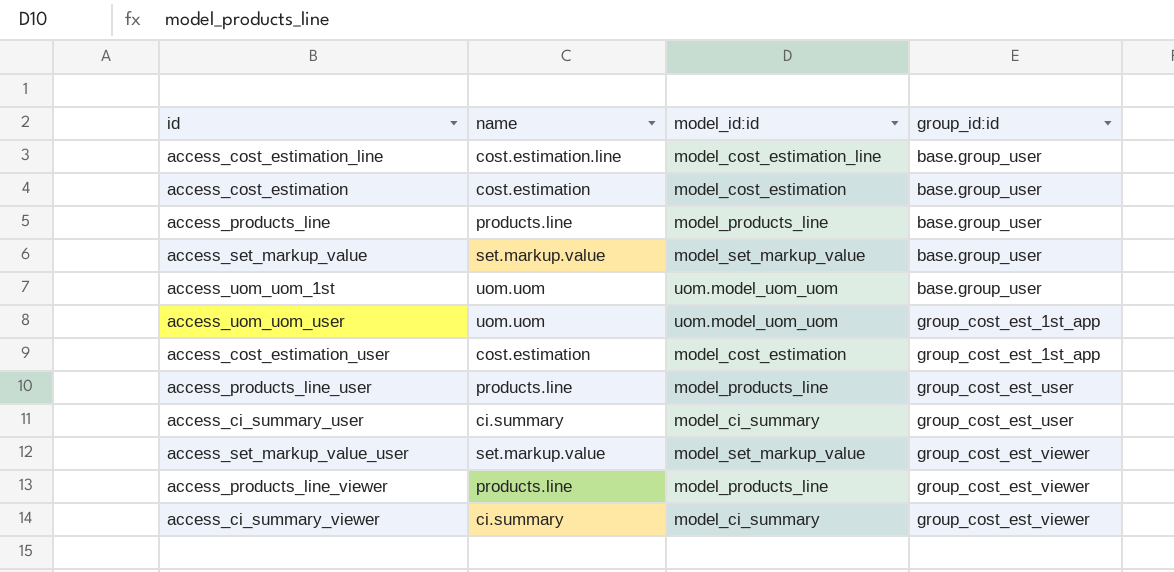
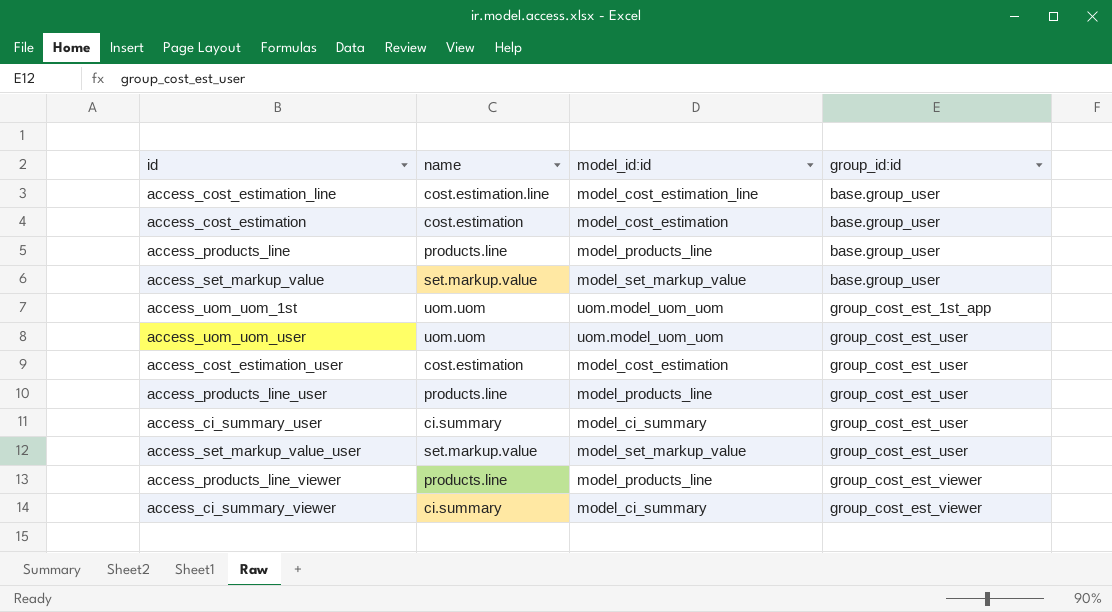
access_uom_uom_1st | group_id:id: base.group_user -> group_cost_est_1st_app
access_uom_uom_user | group_id:id: group_cost_est_1st_app -> group_cost_est_user
access_cost_estimation_user | group_id:id: group_cost_est_1st_app -> group_cost_est_user
access_set_markup_value_user | group_id:id: group_cost_est_viewer -> group_cost_est_user

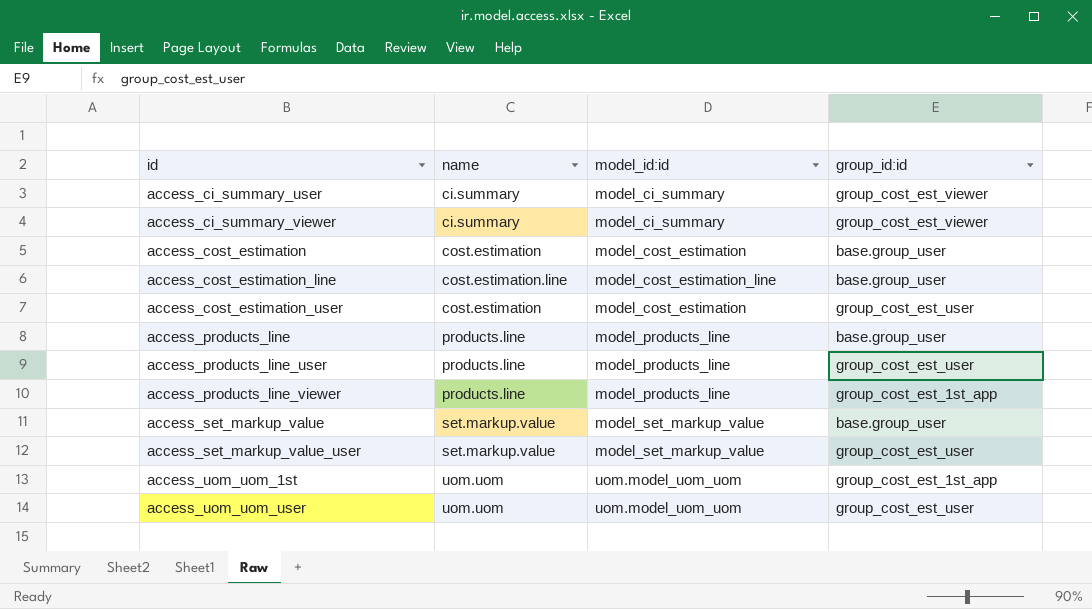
row order: group_id:id ascending -> id ascending
access_ci_summary_user | group_id:id: group_cost_est_user -> group_cost_est_viewer
access_products_line_viewer | group_id:id: group_cost_est_viewer -> group_cost_est_1st_app

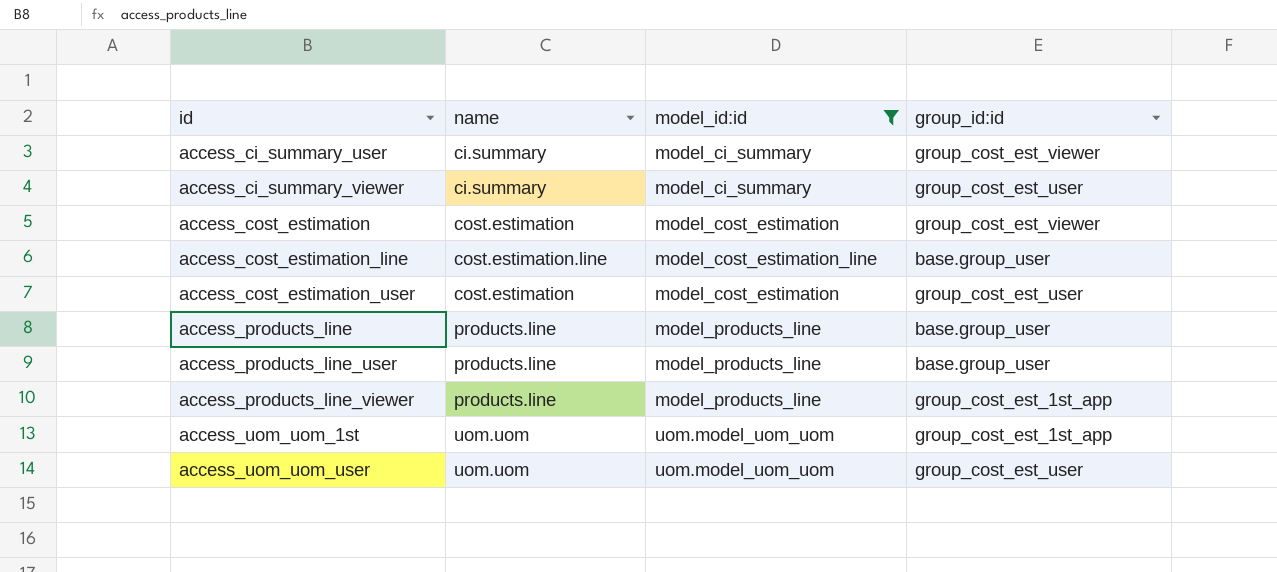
filter: none -> model_id:id != model_set_markup_value
access_ci_summary_viewer | group_id:id: group_cost_est_viewer -> group_cost_est_user
access_cost_estimation | group_id:id: base.group_user -> group_cost_est_viewer
access_products_line_user | group_id:id: group_cost_est_user -> base.group_user

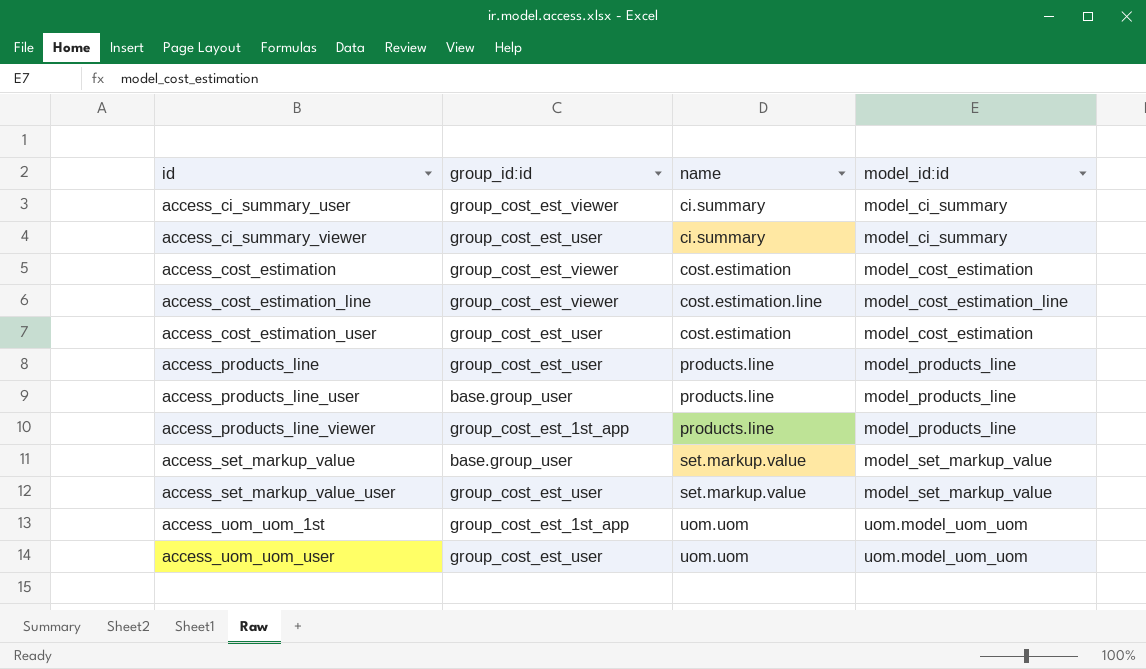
filter: model_id:id != model_set_markup_value -> none
column group_id:id | position: 4 -> 2
access_cost_estimation_line | group_id:id: base.group_user -> group_cost_est_viewer
access_products_line | group_id:id: base.group_user -> group_cost_est_user

